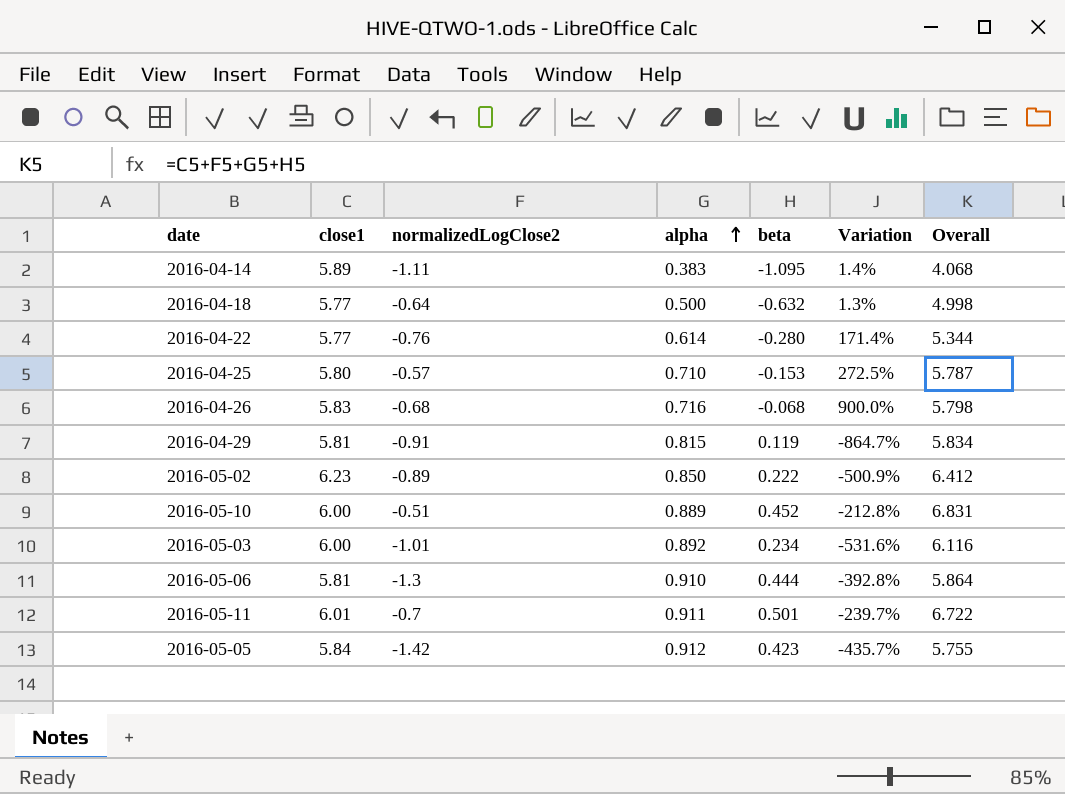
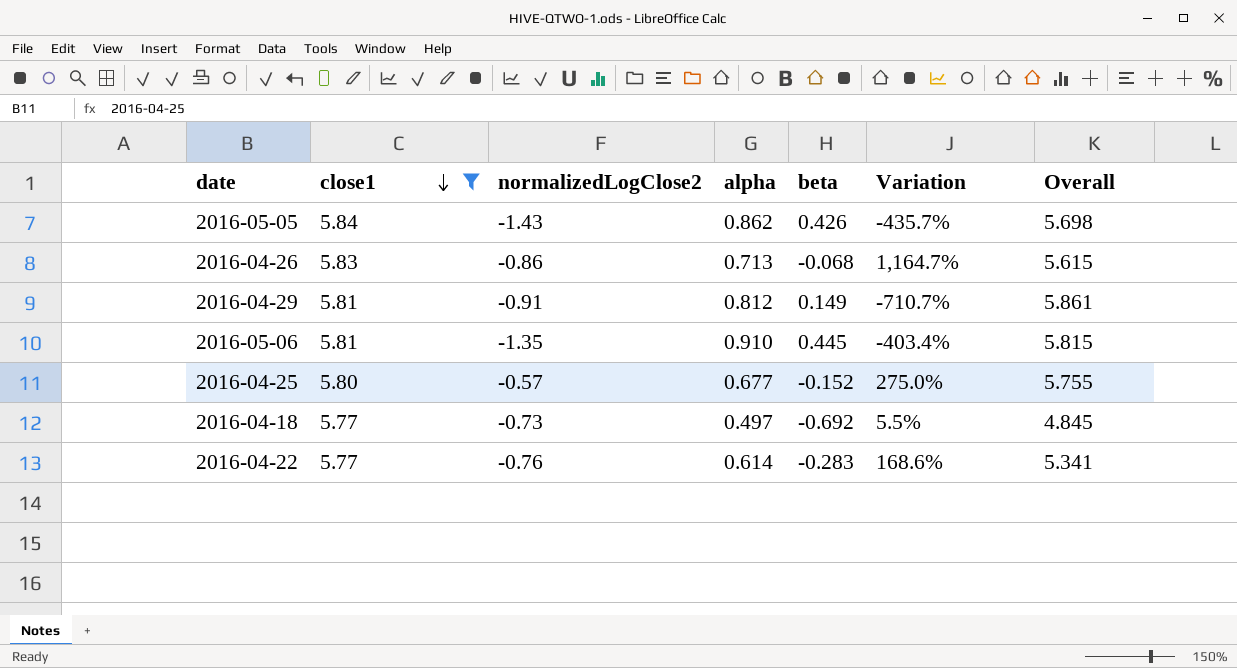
filter: none -> close1 <= 5.84
row order: alpha ascending -> close1 descending
2016-05-05 | normalizedLogClose2: -1.42 -> -1.43
2016-05-05 | alpha: 0.912 -> 0.862
2016-05-05 | beta: 0.423 -> 0.426
2016-05-05 | Overall: 5.755 -> 5.698
2016-04-26 | normalizedLogClose2: -0.68 -> -0.86
2016-04-26 | alpha: 0.716 -> 0.713
2016-04-26 | Variation: 900.0% -> 1,164.7%
2016-04-26 | Overall: 5.798 -> 5.615
2016-04-29 | alpha: 0.815 -> 0.812
2016-04-29 | beta: 0.119 -> 0.149
2016-04-29 | Variation: -864.7% -> -710.7%
2016-04-29 | Overall: 5.834 -> 5.861
2016-05-06 | normalizedLogClose2: -1.3 -> -1.35
2016-05-06 | beta: 0.444 -> 0.445
2016-05-06 | Variation: -392.8% -> -403.4%
2016-05-06 | Overall: 5.864 -> 5.815
2016-04-25 | alpha: 0.710 -> 0.677
2016-04-25 | beta: -0.153 -> -0.152
2016-04-25 | Variation: 272.5% -> 275.0%
2016-04-25 | Overall: 5.787 -> 5.755
2016-04-18 | normalizedLogClose2: -0.64 -> -0.73
2016-04-18 | alpha: 0.500 -> 0.497
2016-04-18 | beta: -0.632 -> -0.692
2016-04-18 | Variation: 1.3% -> 5.5%
2016-04-18 | Overall: 4.998 -> 4.845
2016-04-22 | beta: -0.280 -> -0.283
2016-04-22 | Variation: 171.4% -> 168.6%
2016-04-22 | Overall: 5.344 -> 5.341

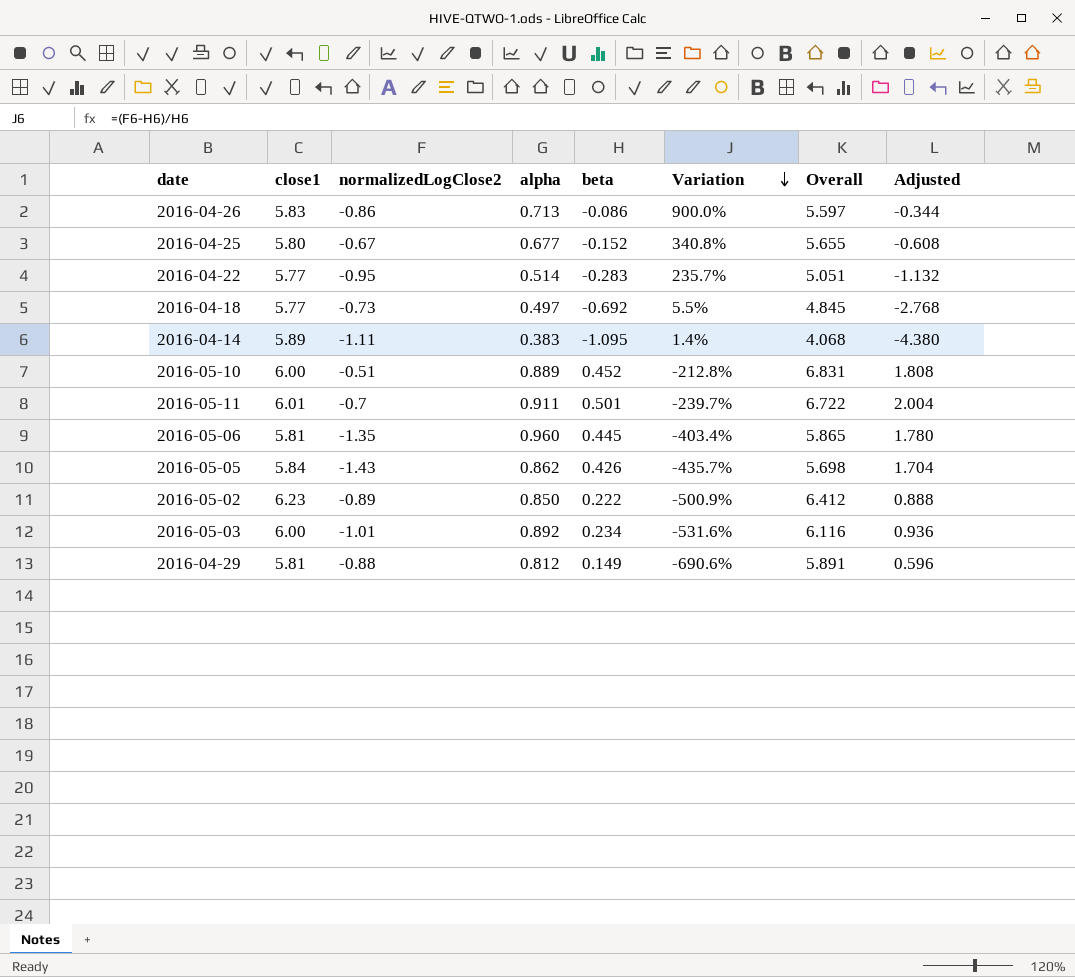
filter: close1 <= 5.84 -> none
row order: close1 descending -> Variation descending
column Adjusted | formula: none -> [beta] * 4
2016-04-26 | beta: -0.068 -> -0.086
2016-04-26 | Variation: 1,164.7% -> 900.0%
2016-04-26 | Overall: 5.615 -> 5.597
2016-04-25 | normalizedLogClose2: -0.57 -> -0.67
2016-04-25 | Variation: 275.0% -> 340.8%
2016-04-25 | Overall: 5.755 -> 5.655
2016-04-22 | normalizedLogClose2: -0.76 -> -0.95
2016-04-22 | alpha: 0.614 -> 0.514
2016-04-22 | Variation: 168.6% -> 235.7%
2016-04-22 | Overall: 5.341 -> 5.051
2016-05-06 | alpha: 0.910 -> 0.960
2016-05-06 | Overall: 5.815 -> 5.865
2016-04-29 | normalizedLogClose2: -0.91 -> -0.88
2016-04-29 | Variation: -710.7% -> -690.6%
2016-04-29 | Overall: 5.861 -> 5.891

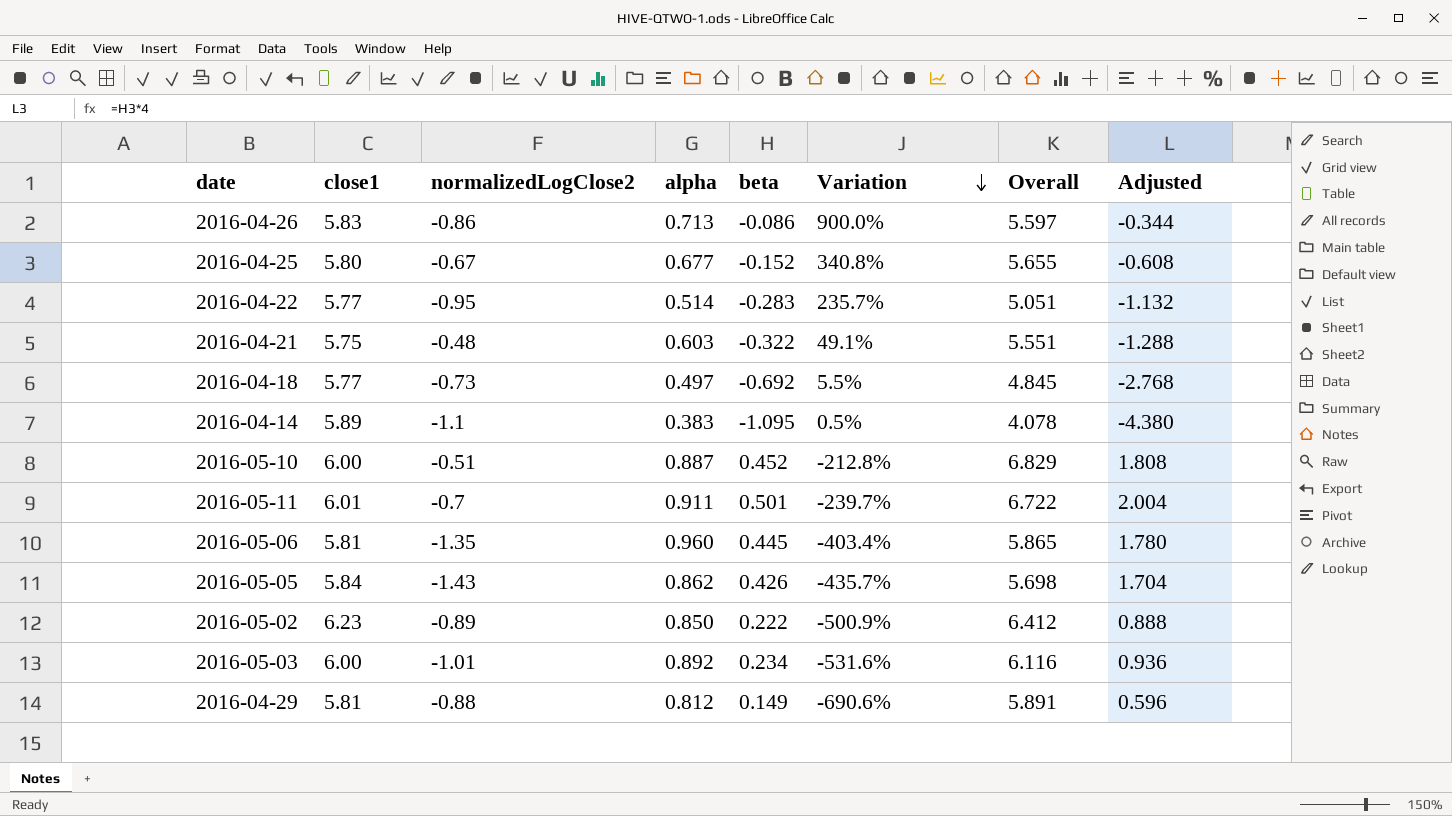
row 2016-04-21: none -> 5.75 | -0.48 | 0.603 | -0.322 | 49.1% | 5.551 | -1.288
2016-04-14 | normalizedLogClose2: -1.11 -> -1.1
2016-04-14 | Variation: 1.4% -> 0.5%
2016-04-14 | Overall: 4.068 -> 4.078
2016-05-10 | alpha: 0.889 -> 0.887
2016-05-10 | Overall: 6.831 -> 6.829

